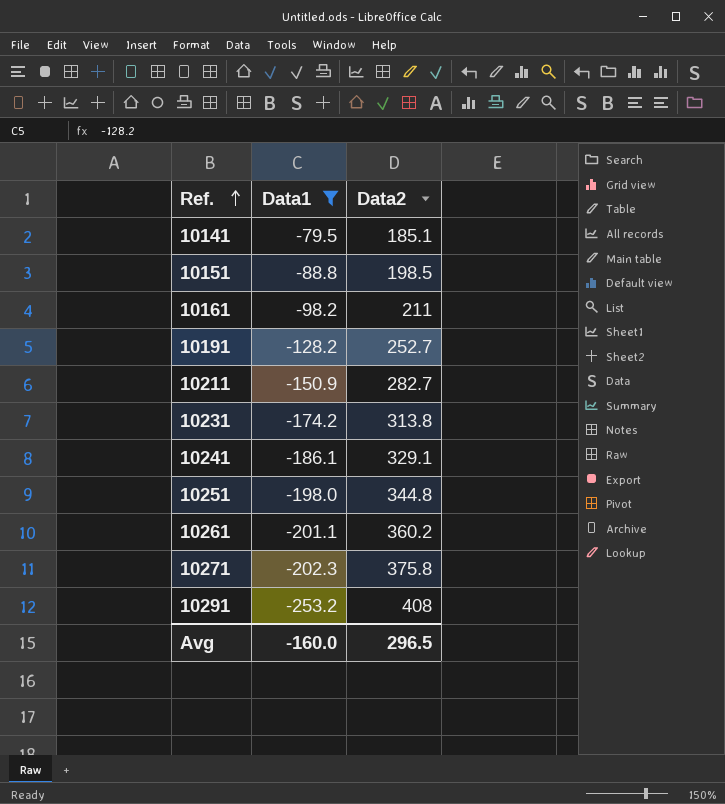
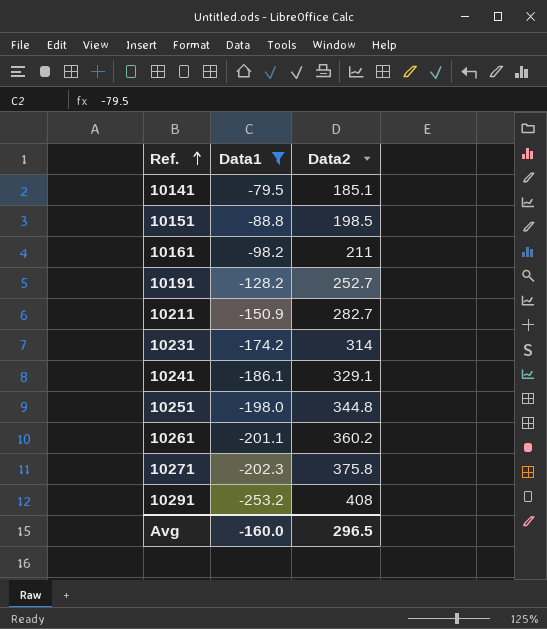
10231 | Data2: 313.8 -> 314

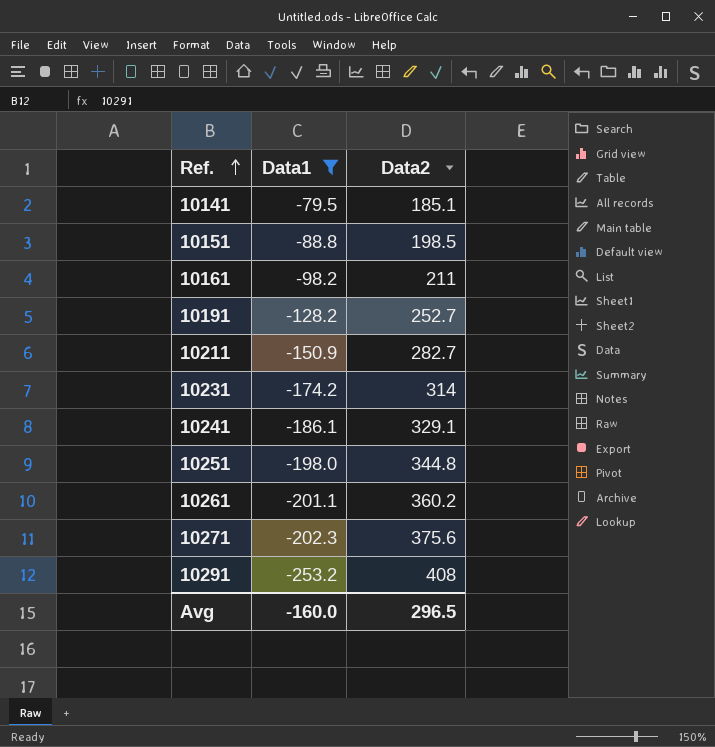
10271 | Data2: 375.8 -> 375.6

